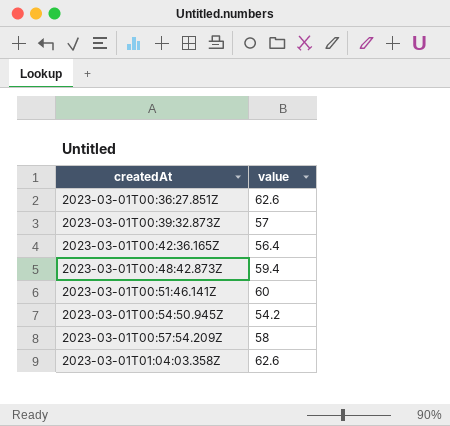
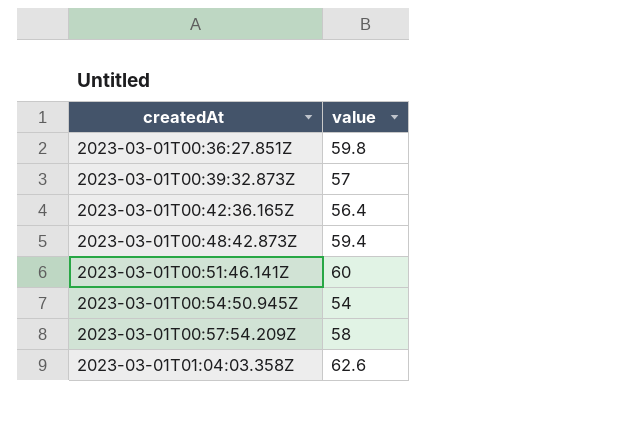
2023-03-01T00:36:27.851Z | value: 62.6 -> 59.8
2023-03-01T00:54:50.945Z | value: 54.2 -> 54

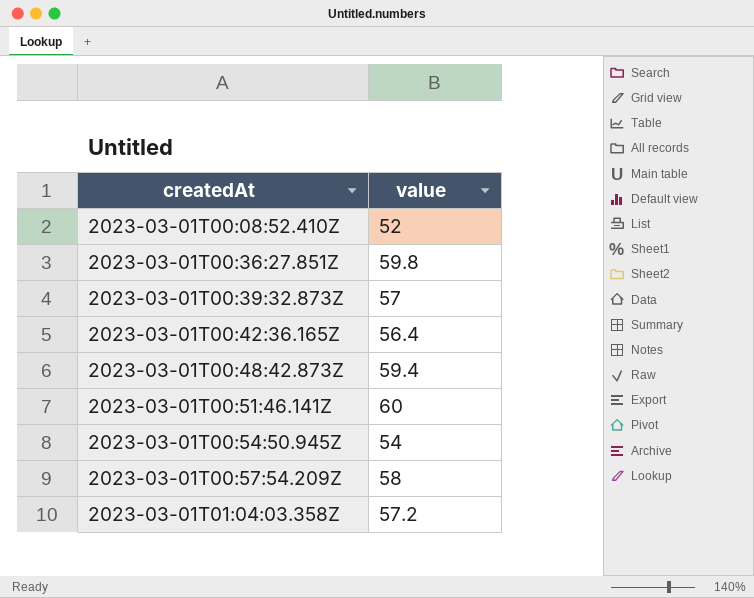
row 2023-03-01T00:08:52.410Z: none -> 52
2023-03-01T01:04:03.358Z | value: 62.6 -> 57.2

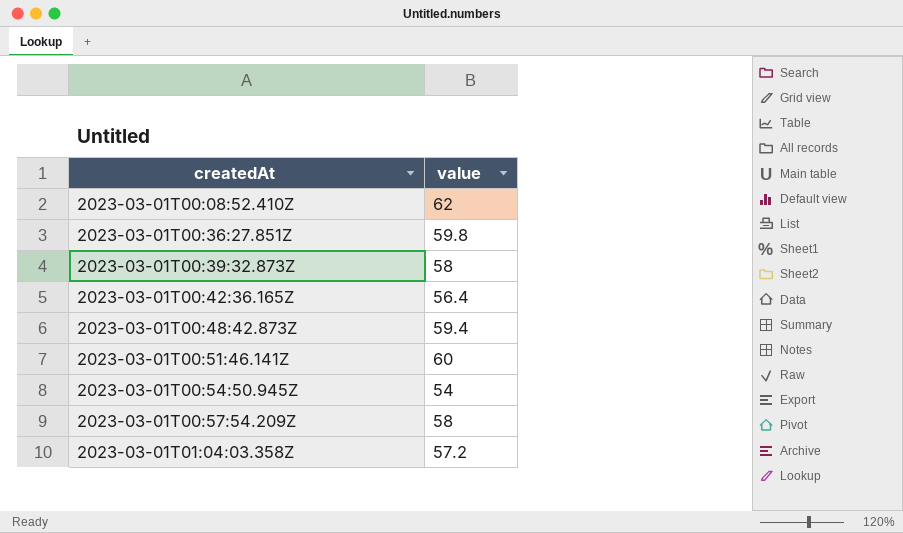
2023-03-01T00:08:52.410Z | value: 52 -> 62
2023-03-01T00:39:32.873Z | value: 57 -> 58

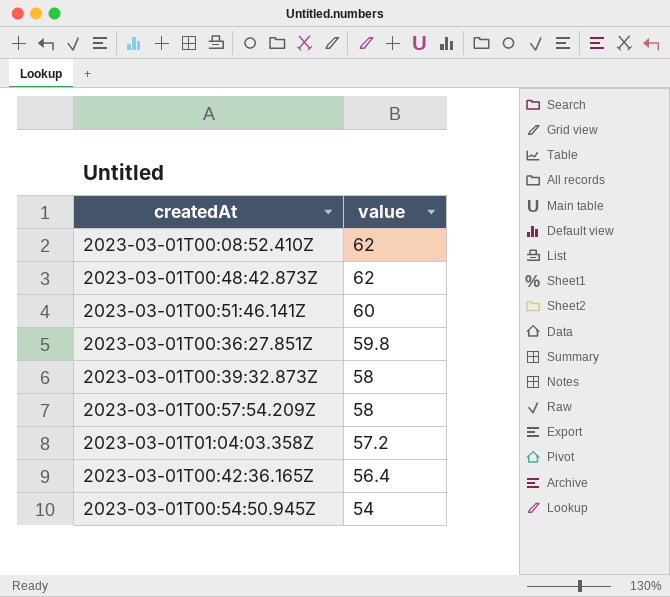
row order: createdAt ascending -> value descending
2023-03-01T00:48:42.873Z | value: 59.4 -> 62

